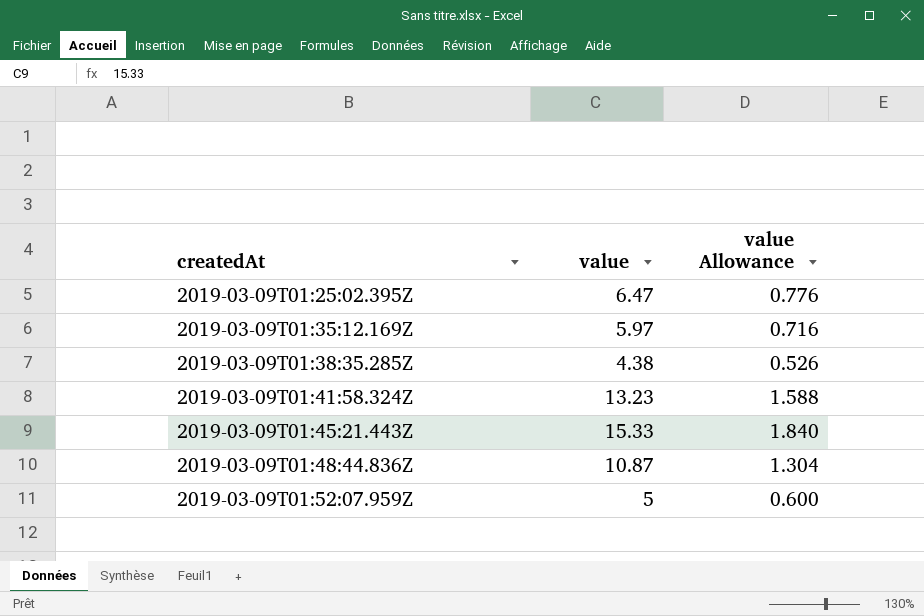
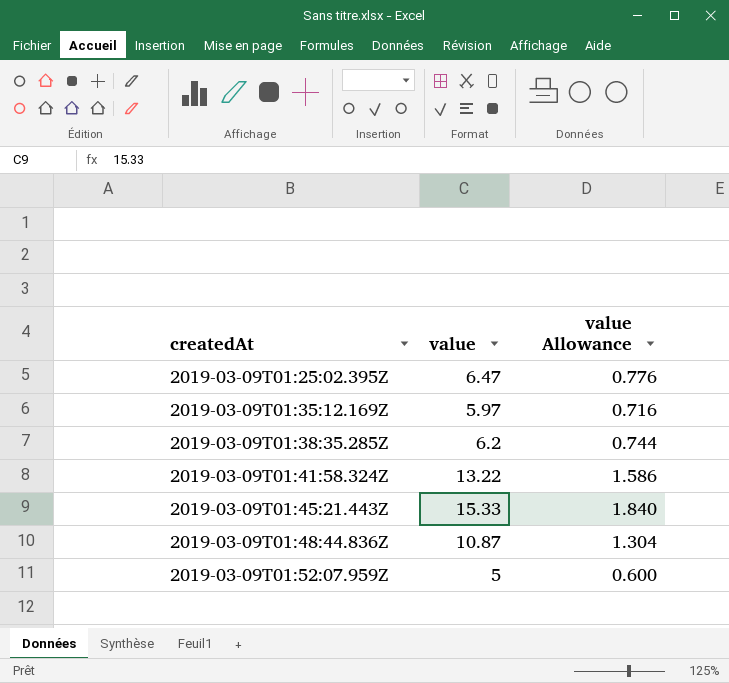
2019-03-09T01:38:35.285Z | value: 4.38 -> 6.2
2019-03-09T01:38:35.285Z | value Allowance: 0.526 -> 0.744
2019-03-09T01:41:58.324Z | value: 13.23 -> 13.22
2019-03-09T01:41:58.324Z | value Allowance: 1.588 -> 1.586

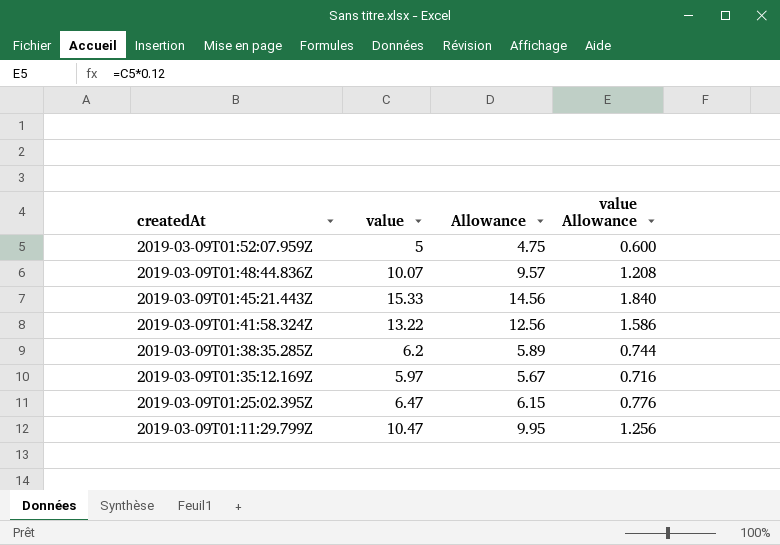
row order: createdAt ascending -> createdAt descending
column Allowance | formula: none -> [value] * 0.95
2019-03-09T01:48:44.836Z | value: 10.87 -> 10.07
2019-03-09T01:48:44.836Z | value Allowance: 1.304 -> 1.208
row 2019-03-09T01:11:29.799Z: none -> 10.47 | 9.95 | 1.256

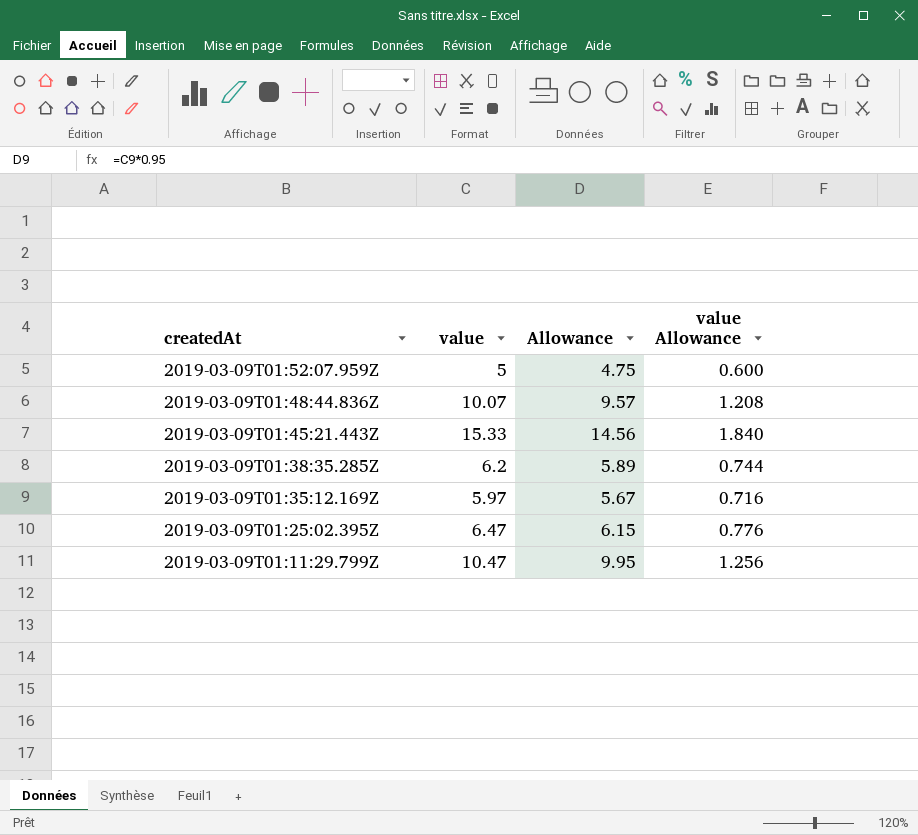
row 2019-03-09T01:41:58.324Z: 13.22 | 12.56 | 1.586 -> none

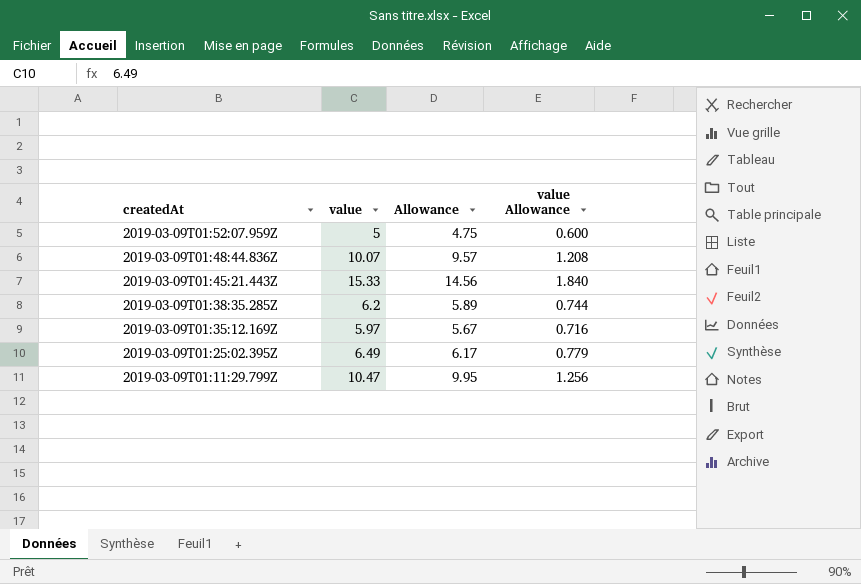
2019-03-09T01:25:02.395Z | value: 6.47 -> 6.49
2019-03-09T01:25:02.395Z | Allowance: 6.15 -> 6.17
2019-03-09T01:25:02.395Z | value Allowance: 0.776 -> 0.779

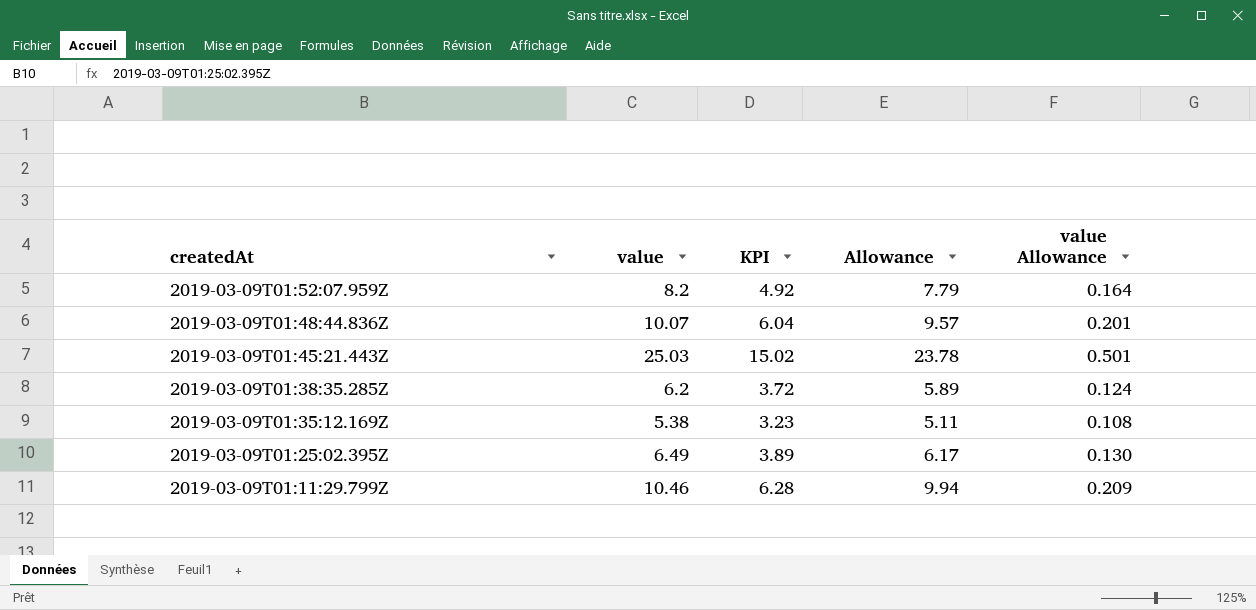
column KPI | formula: none -> [value] * 0.6
column value Allowance | formula: [value] * 0.12 -> [value] * 0.02
2019-03-09T01:52:07.959Z | value: 5 -> 8.2
2019-03-09T01:52:07.959Z | Allowance: 4.75 -> 7.79
2019-03-09T01:45:21.443Z | value: 15.33 -> 25.03
2019-03-09T01:45:21.443Z | Allowance: 14.56 -> 23.78
2019-03-09T01:35:12.169Z | value: 5.97 -> 5.38
2019-03-09T01:35:12.169Z | Allowance: 5.67 -> 5.11
2019-03-09T01:11:29.799Z | value: 10.47 -> 10.46
2019-03-09T01:11:29.799Z | Allowance: 9.95 -> 9.94

